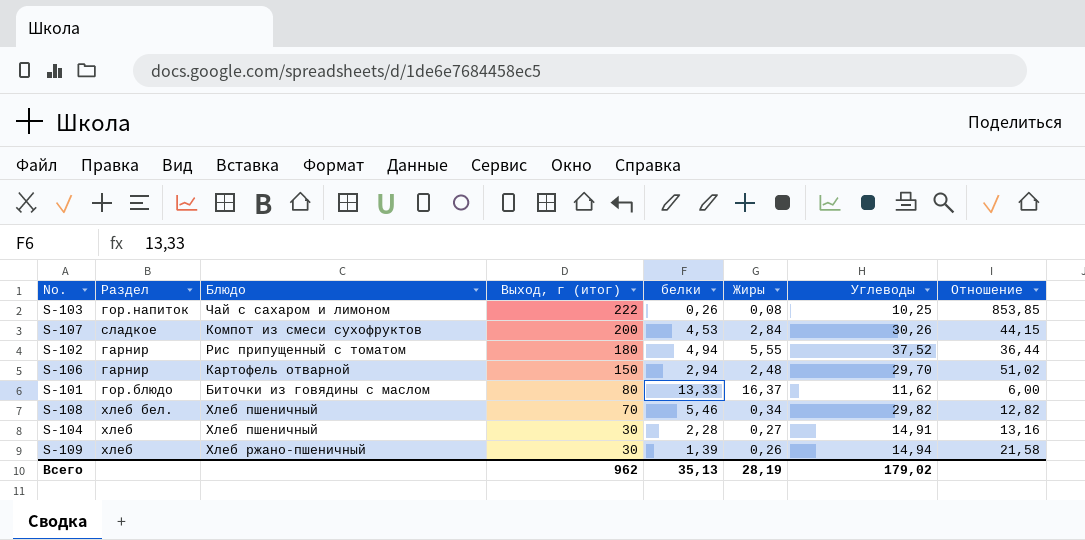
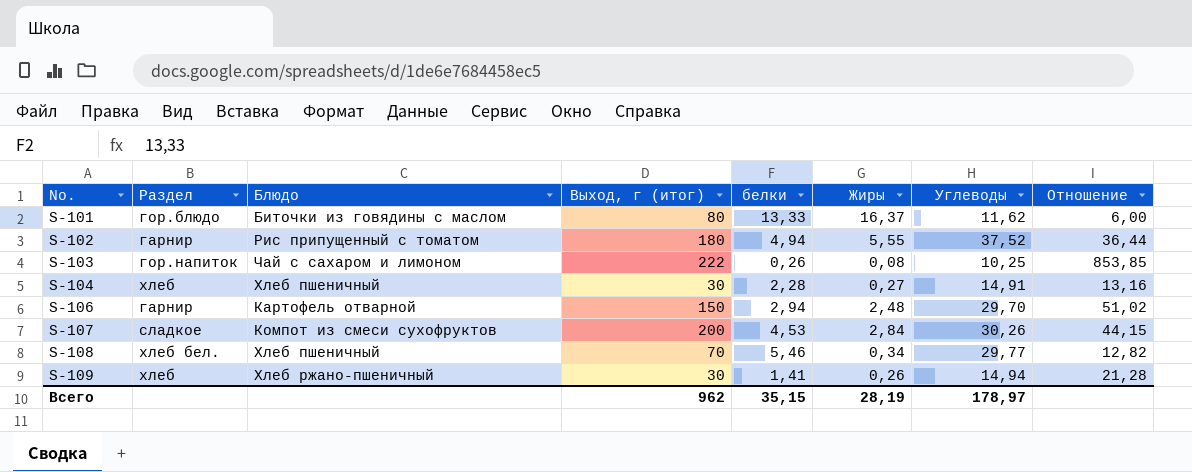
row order: Выход, г (итог) descending -> No. ascending
S-108 | Углеводы: 29,82 -> 29,77
S-109 | белки: 1,39 -> 1,41
S-109 | Отношение: 21,58 -> 21,28
Всего | белки: 35,13 -> 35,15
Всего | Углеводы: 179,02 -> 178,97

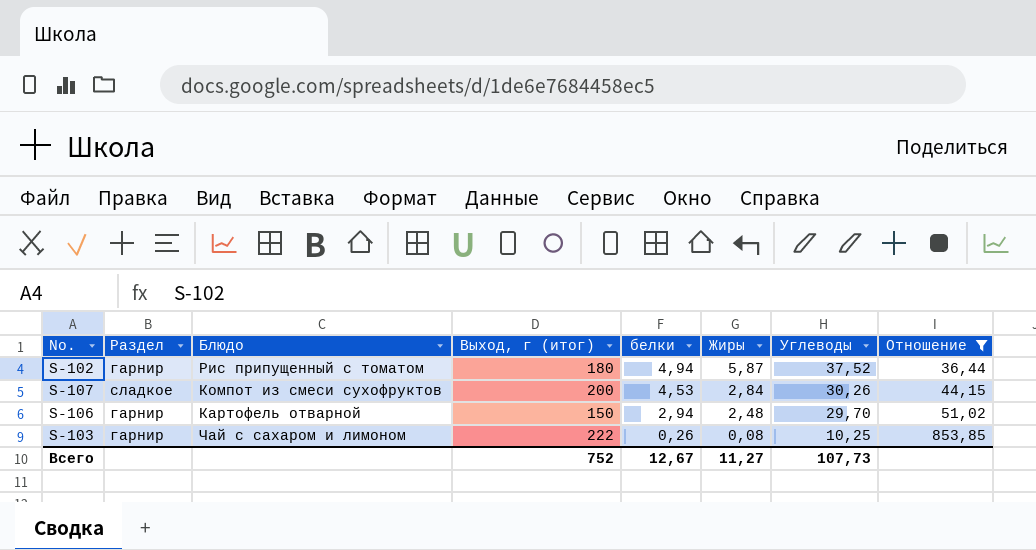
filter: none -> Отношение >= 36,44
row order: No. ascending -> белки descending
S-102 | Жиры: 5,55 -> 5,87
S-103 | Раздел: гор.напиток -> гарнир
Всего | Выход, г (итог): 962 -> 752
Всего | белки: 35,15 -> 12,67
Всего | Жиры: 28,19 -> 11,27
Всего | Углеводы: 178,97 -> 107,73

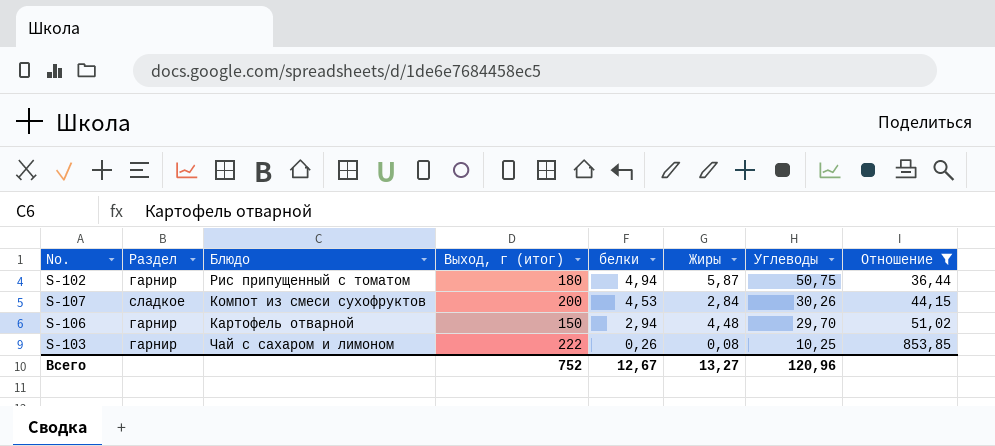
S-102 | Углеводы: 37,52 -> 50,75
S-106 | Жиры: 2,48 -> 4,48
Всего | Жиры: 11,27 -> 13,27
Всего | Углеводы: 107,73 -> 120,96

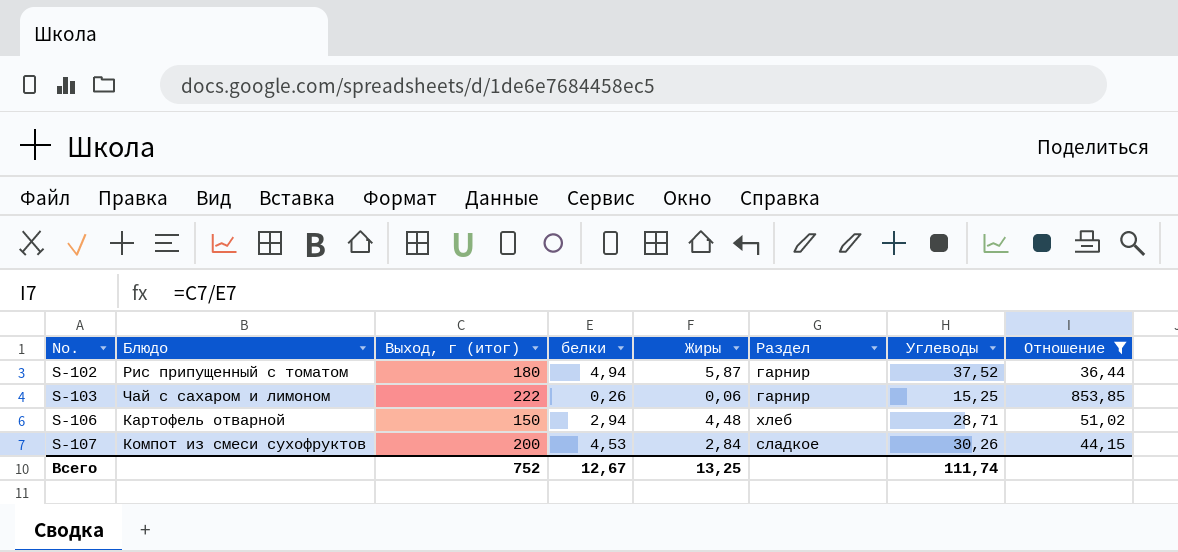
row order: белки descending -> No. ascending
column Раздел | position: 2 -> 6
S-102 | Углеводы: 50,75 -> 37,52
S-103 | Жиры: 0,08 -> 0,06
S-103 | Углеводы: 10,25 -> 15,25
S-106 | Раздел: гарнир -> хлеб
S-106 | Углеводы: 29,70 -> 28,71
Всего | Жиры: 13,27 -> 13,25
Всего | Углеводы: 120,96 -> 111,74

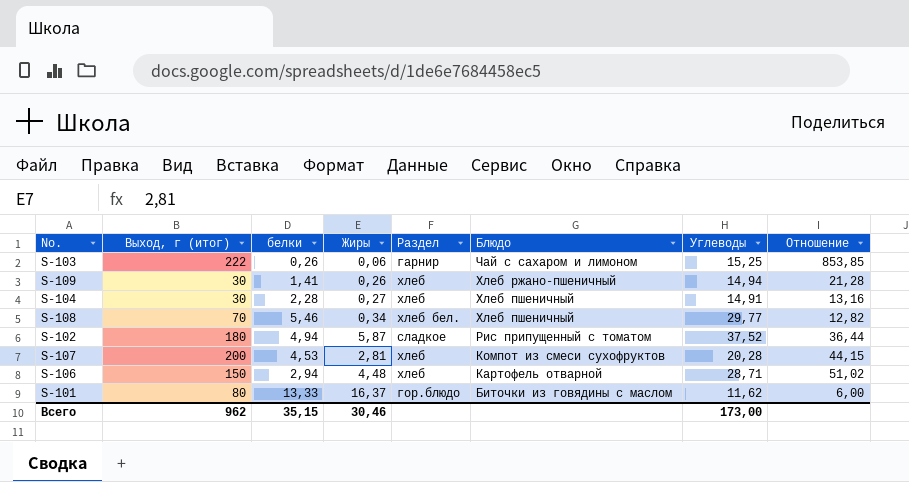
filter: Отношение >= 36,44 -> none
row order: No. ascending -> Блюдо descending
column Блюдо | position: 2 -> 6
S-102 | Раздел: гарнир -> сладкое
S-107 | Жиры: 2,84 -> 2,81
S-107 | Раздел: сладкое -> хлеб
S-107 | Углеводы: 30,26 -> 20,28
Всего | Выход, г (итог): 752 -> 962
Всего | белки: 12,67 -> 35,15
Всего | Жиры: 13,25 -> 30,46
Всего | Углеводы: 111,74 -> 173,00

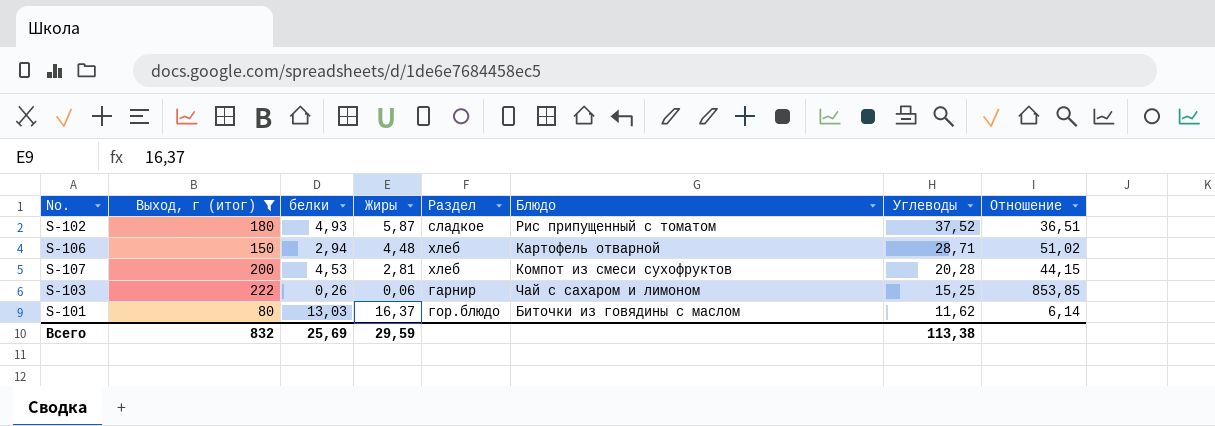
filter: none -> Выход, г (итог) >= 80
row order: Блюдо descending -> Углеводы descending
S-102 | белки: 4,94 -> 4,93
S-102 | Отношение: 36,44 -> 36,51
S-101 | белки: 13,33 -> 13,03
S-101 | Отношение: 6,00 -> 6,14
Всего | Выход, г (итог): 962 -> 832
Всего | белки: 35,15 -> 25,69
Всего | Жиры: 30,46 -> 29,59
Всего | Углеводы: 173,00 -> 113,38

